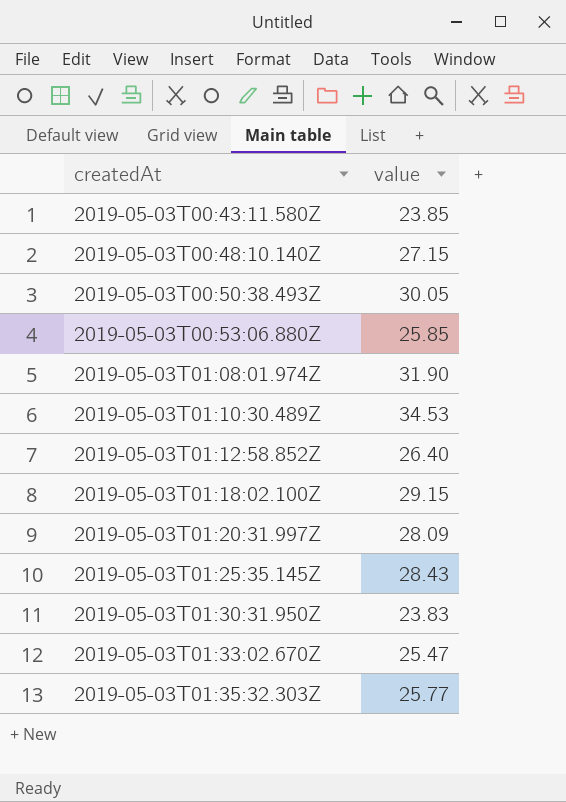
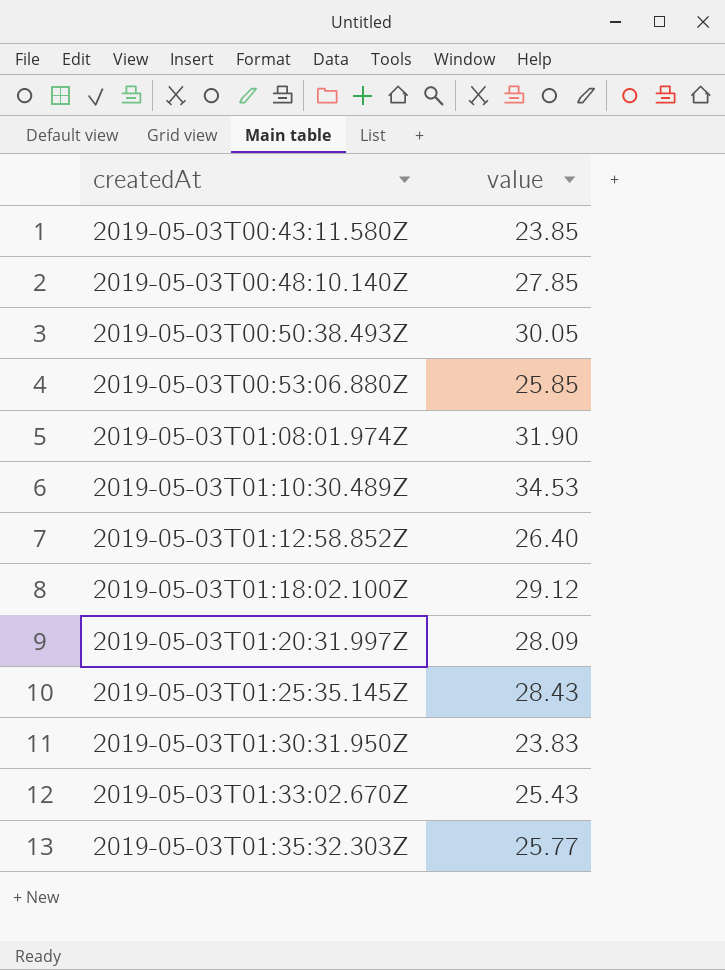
2019-05-03T00:48:10.140Z | value: 27.15 -> 27.85
2019-05-03T01:18:02.100Z | value: 29.15 -> 29.12
2019-05-03T01:33:02.670Z | value: 25.47 -> 25.43

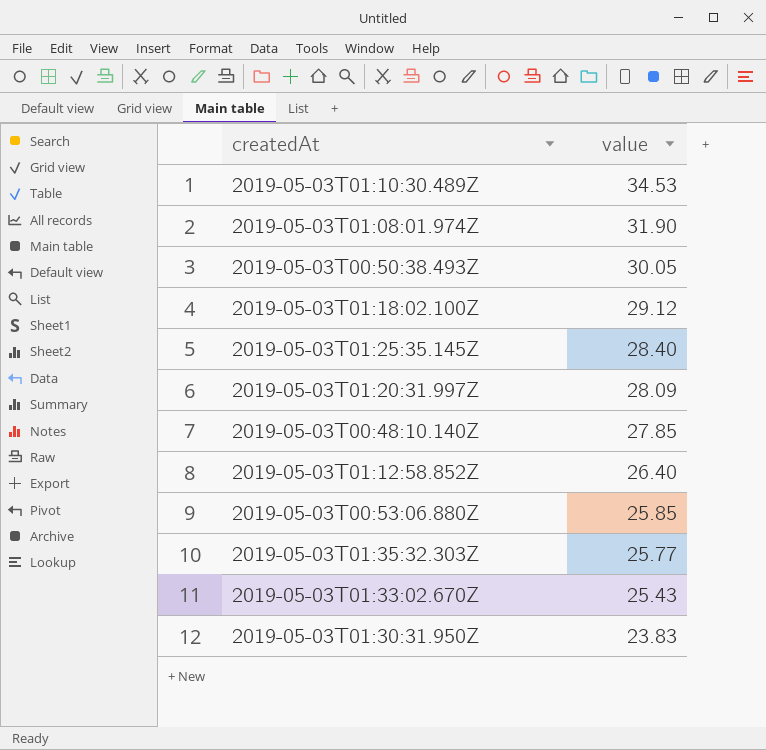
row order: createdAt ascending -> value descending
row 2019-05-03T00:43:11.580Z: 23.85 -> none
2019-05-03T01:25:35.145Z | value: 28.43 -> 28.40

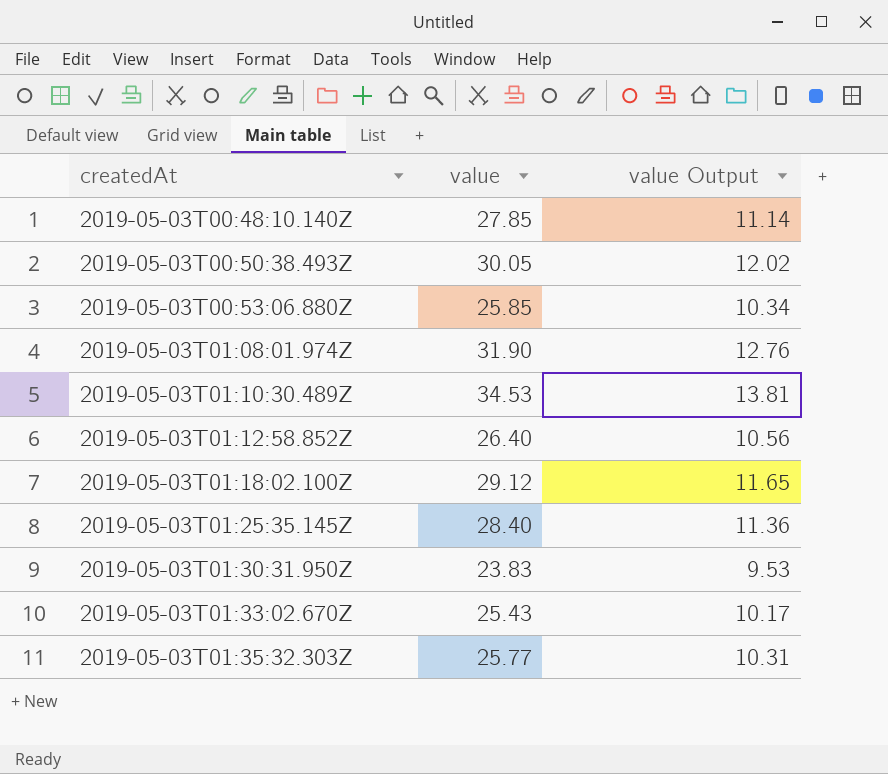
row order: value descending -> createdAt ascending
column value Output | formula: none -> [value] * 0.4
row 2019-05-03T01:20:31.997Z: 28.09 -> none

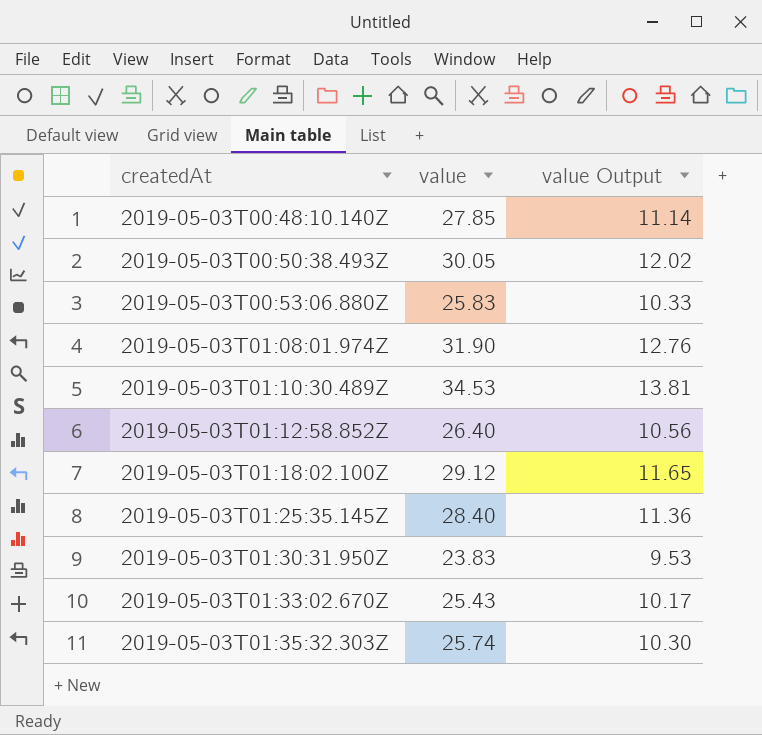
2019-05-03T00:53:06.880Z | value: 25.85 -> 25.83
2019-05-03T00:53:06.880Z | value Output: 10.34 -> 10.33
2019-05-03T01:35:32.303Z | value: 25.77 -> 25.74
2019-05-03T01:35:32.303Z | value Output: 10.31 -> 10.30

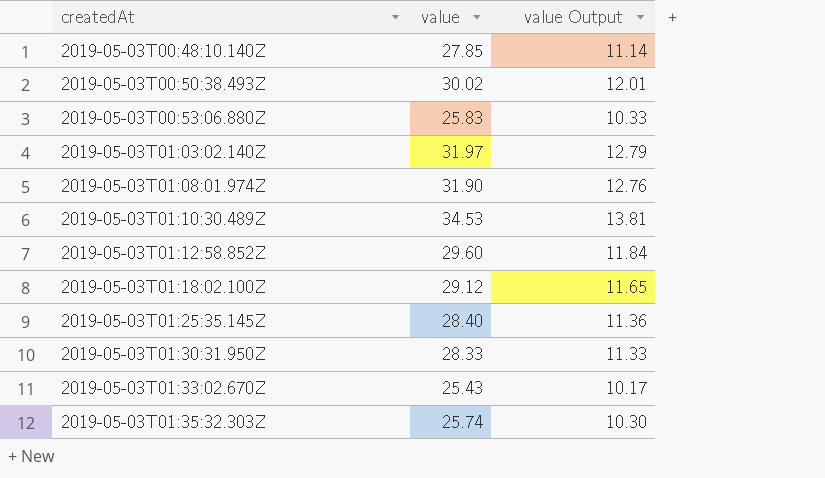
2019-05-03T00:50:38.493Z | value: 30.05 -> 30.02
2019-05-03T00:50:38.493Z | value Output: 12.02 -> 12.01
row 2019-05-03T01:03:02.140Z: none -> 31.97 | 12.79
2019-05-03T01:12:58.852Z | value: 26.40 -> 29.60
2019-05-03T01:12:58.852Z | value Output: 10.56 -> 11.84
2019-05-03T01:30:31.950Z | value: 23.83 -> 28.33
2019-05-03T01:30:31.950Z | value Output: 9.53 -> 11.33

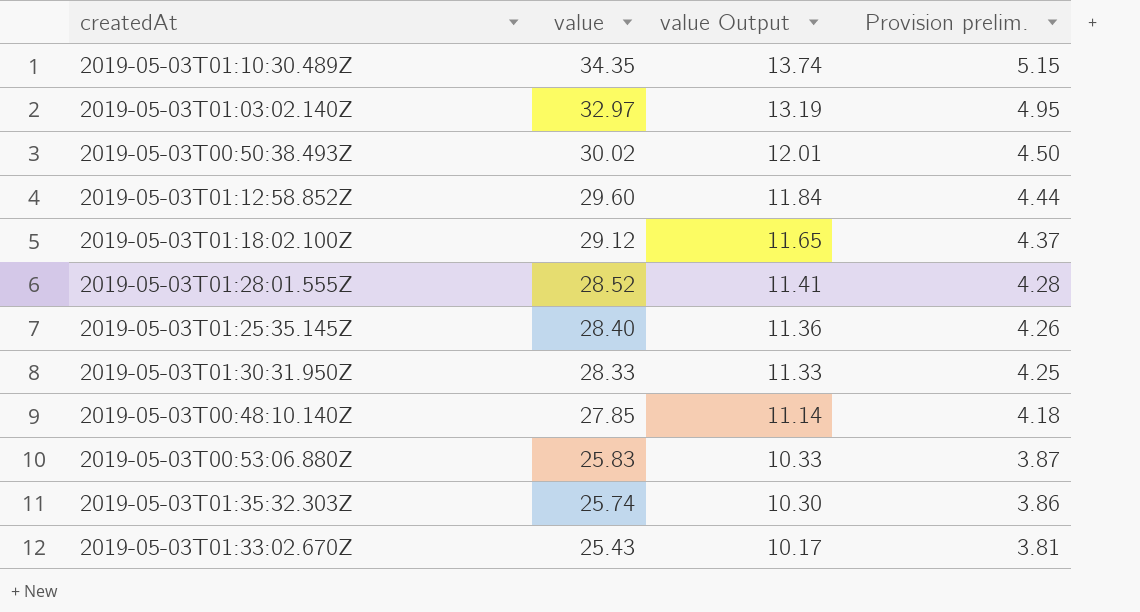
row order: createdAt ascending -> value descending
column Provision prelim. | formula: none -> [value] * 0.15
row 2019-05-03T01:08:01.974Z: 31.90 | 12.76 -> none
2019-05-03T01:10:30.489Z | value: 34.53 -> 34.35
2019-05-03T01:10:30.489Z | value Output: 13.81 -> 13.74
2019-05-03T01:03:02.140Z | value: 31.97 -> 32.97
2019-05-03T01:03:02.140Z | value Output: 12.79 -> 13.19
row 2019-05-03T01:28:01.555Z: none -> 28.52 | 11.41 | 4.28

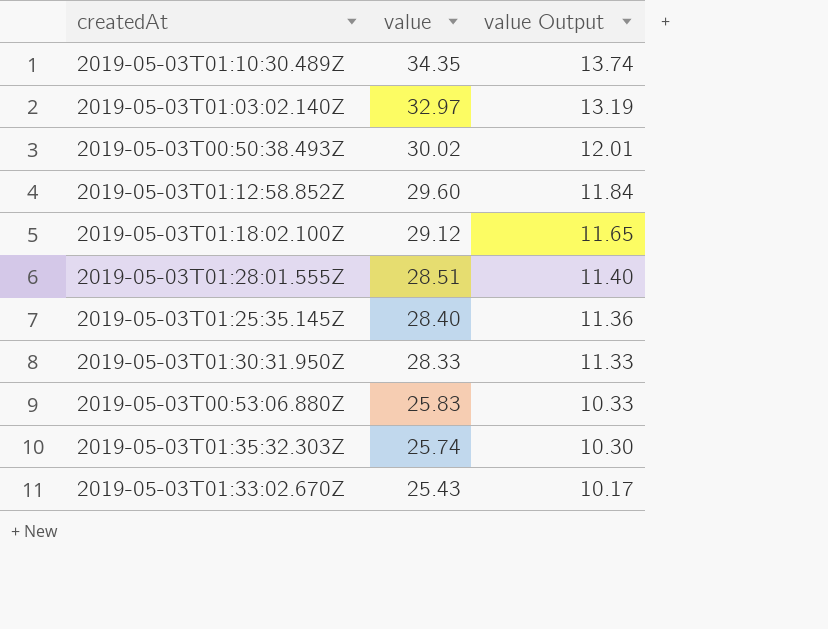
column Provision prelim. | formula: [value] * 0.15 -> none
row 2019-05-03T00:48:10.140Z: 27.85 | 11.14 | 4.18 -> none
2019-05-03T01:28:01.555Z | value: 28.52 -> 28.51
2019-05-03T01:28:01.555Z | value Output: 11.41 -> 11.40

